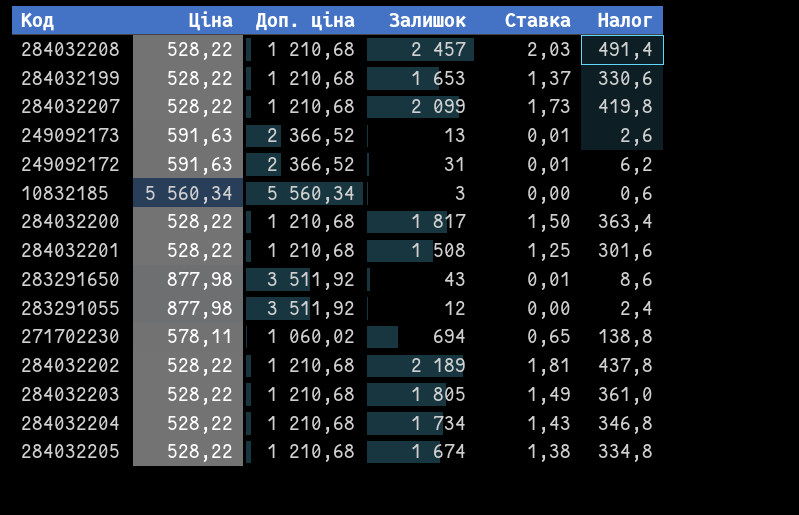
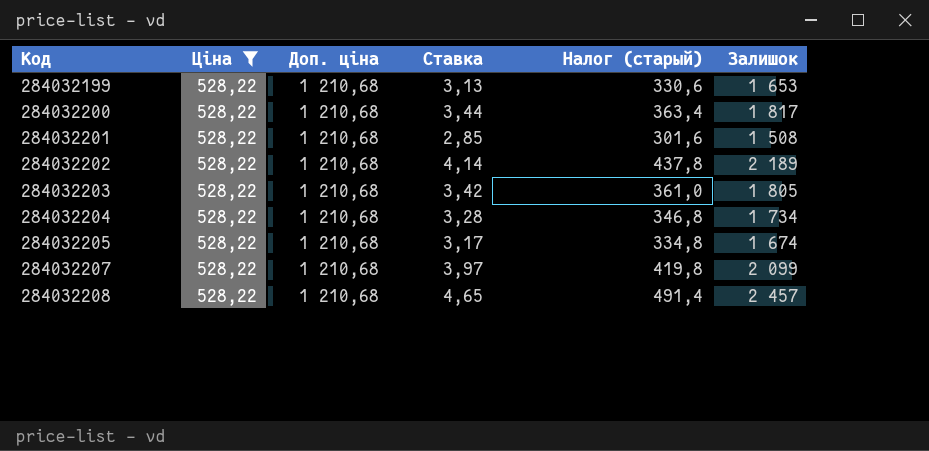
filter: none -> Ціна = 528,22
row order: none -> Код ascending
column Ставка | formula: [Залишок] / [Доп. ціна] -> [Залишок] / [Ціна]
column name: Налог -> Налог (старый)
column Залишок | position: 4 -> 6

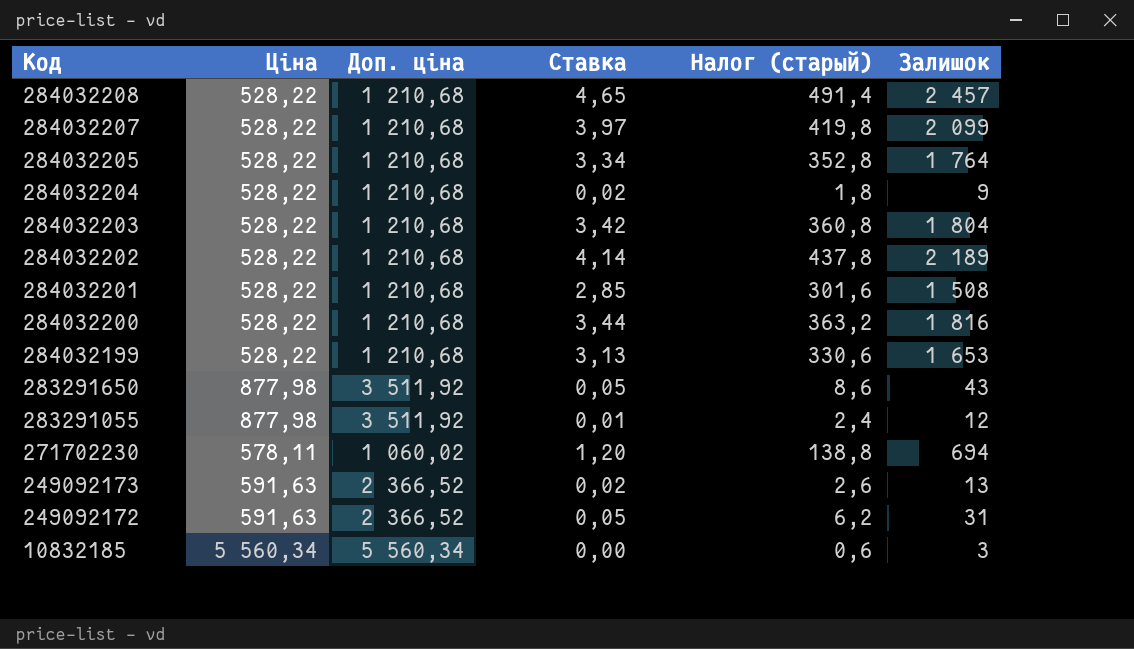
filter: Ціна = 528,22 -> none
row order: Код ascending -> Код descending
284032205 | Ставка: 3,17 -> 3,34
284032205 | Налог (старый): 334,8 -> 352,8
284032205 | Залишок: 1 674 -> 1 764
284032204 | Ставка: 3,28 -> 0,02
284032204 | Налог (старый): 346,8 -> 1,8
284032204 | Залишок: 1 734 -> 9
284032203 | Налог (старый): 361,0 -> 360,8
284032203 | Залишок: 1 805 -> 1 804
284032200 | Налог (старый): 363,4 -> 363,2
284032200 | Залишок: 1 817 -> 1 816

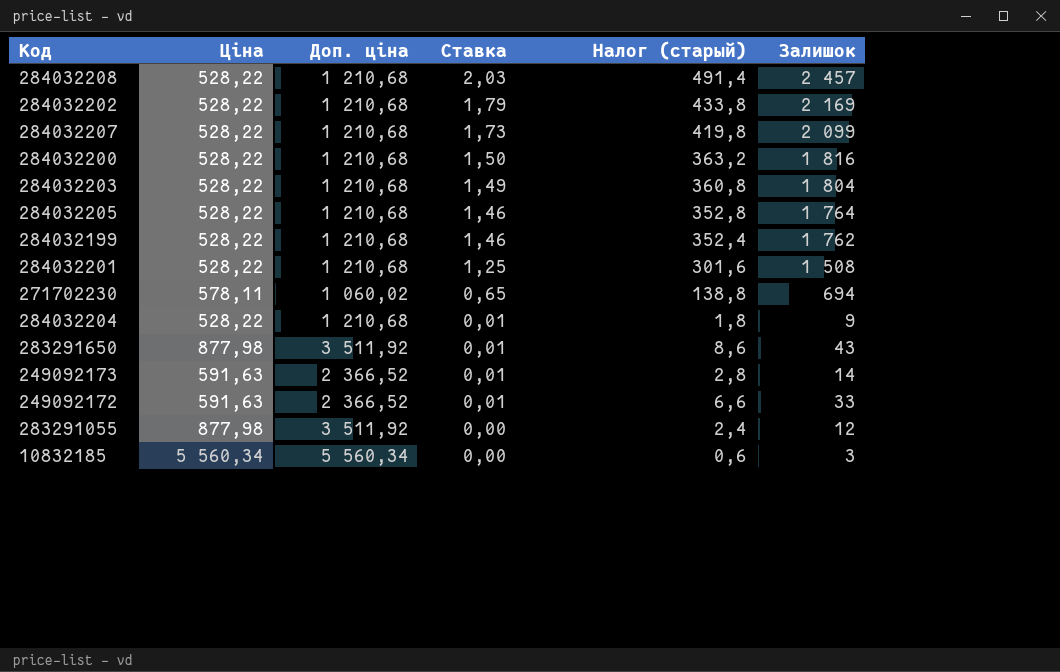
row order: Код descending -> Ставка descending
column Ставка | formula: [Залишок] / [Ціна] -> [Залишок] / [Доп. ціна]
284032202 | Налог (старый): 437,8 -> 433,8
284032202 | Залишок: 2 189 -> 2 169
284032199 | Налог (старый): 330,6 -> 352,4
284032199 | Залишок: 1 653 -> 1 762
249092173 | Налог (старый): 2,6 -> 2,8
249092173 | Залишок: 13 -> 14
249092172 | Налог (старый): 6,2 -> 6,6
249092172 | Залишок: 31 -> 33

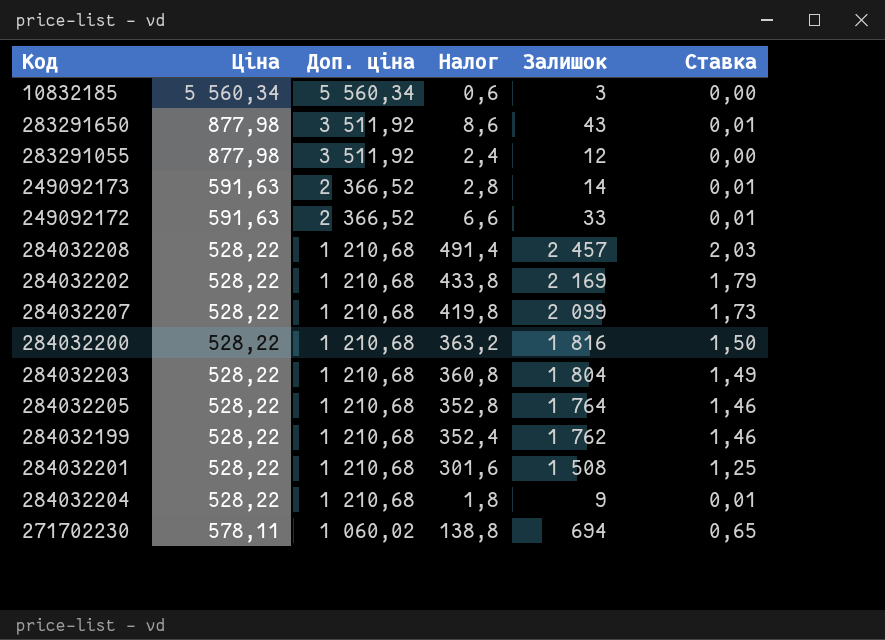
row order: Ставка descending -> Доп. ціна descending
column name: Налог (старый) -> Налог
column Ставка | position: 4 -> 6

